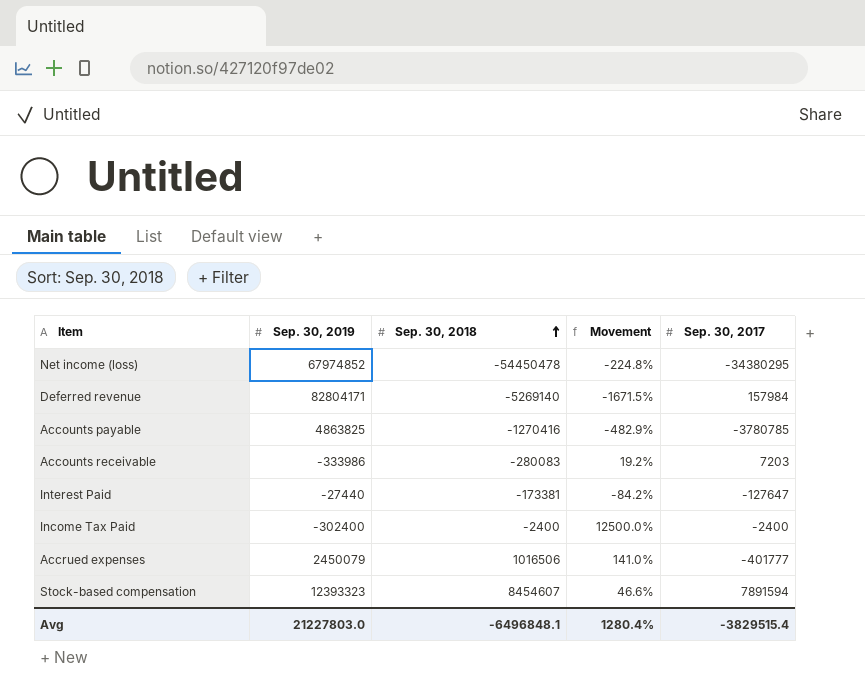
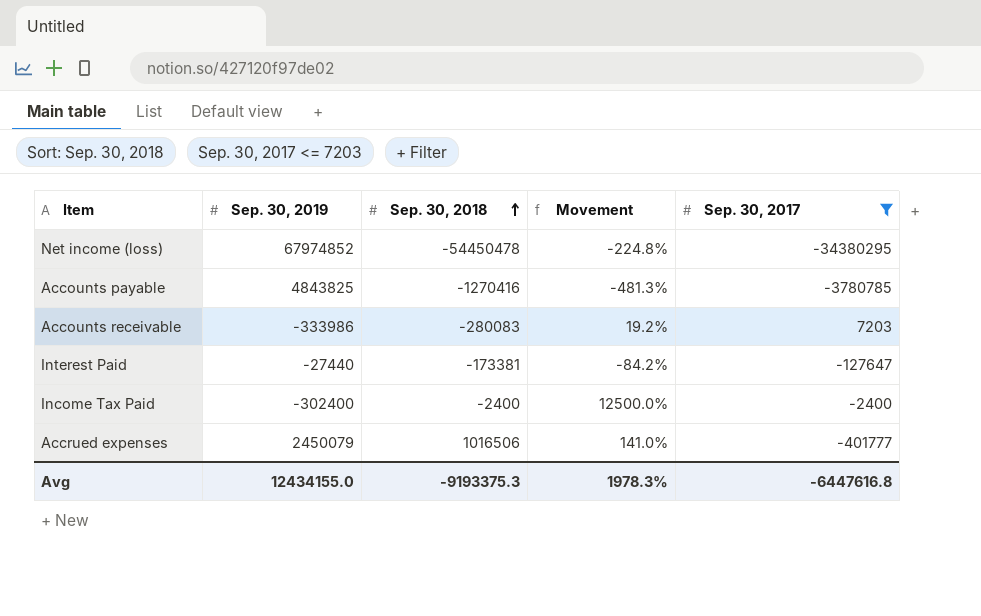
filter: none -> Sep. 30, 2017 <= 7203
Accounts payable | Sep. 30, 2019: 4863825 -> 4843825
Accounts payable | Movement: -482.9% -> -481.3%
Avg | Sep. 30, 2019: 21227803.0 -> 12434155.0
Avg | Sep. 30, 2018: -6496848.1 -> -9193375.3
Avg | Movement: 1280.4% -> 1978.3%
Avg | Sep. 30, 2017: -3829515.4 -> -6447616.8

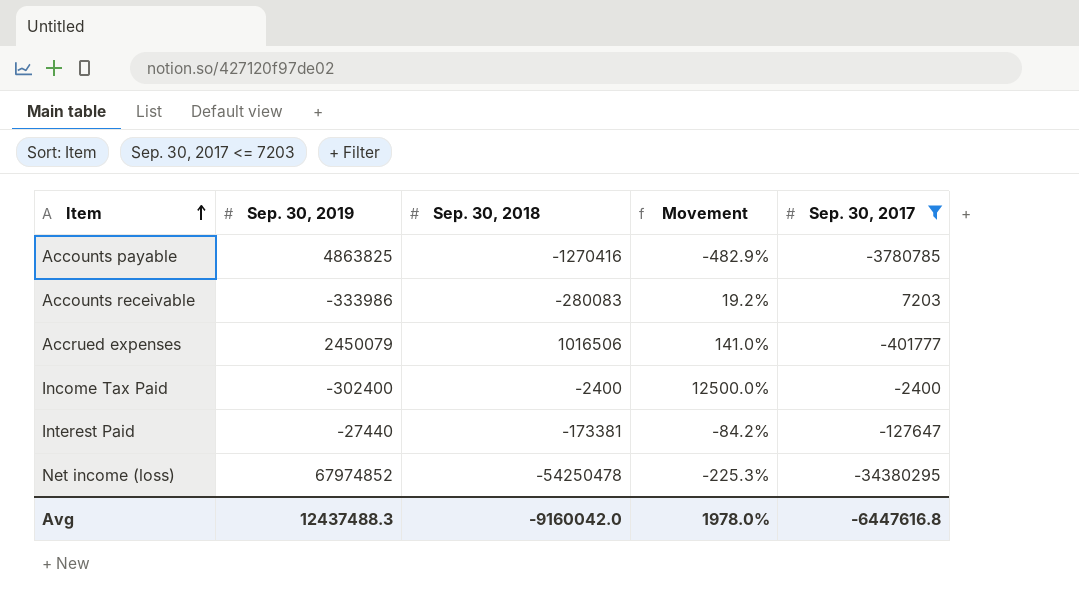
row order: Sep. 30, 2018 ascending -> Item ascending
Accounts payable | Sep. 30, 2019: 4843825 -> 4863825
Accounts payable | Movement: -481.3% -> -482.9%
Net income (loss) | Sep. 30, 2018: -54450478 -> -54250478
Net income (loss) | Movement: -224.8% -> -225.3%
Avg | Sep. 30, 2019: 12434155.0 -> 12437488.3
Avg | Sep. 30, 2018: -9193375.3 -> -9160042.0
Avg | Movement: 1978.3% -> 1978.0%

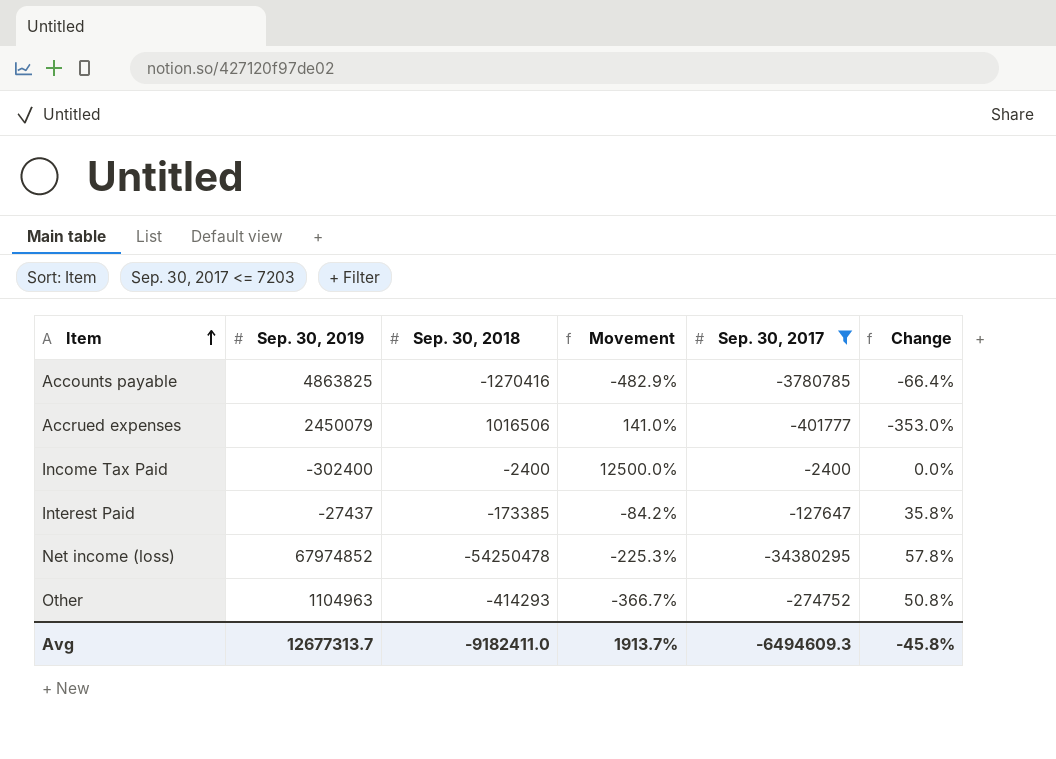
column Change | formula: none -> ([Sep. 30, 2018] - [Sep. 30, 2017]) / [Sep. 30, 2017]
row Accounts receivable: -333986 | -280083 | 19.2% | 7203 -> none
Interest Paid | Sep. 30, 2019: -27440 -> -27437
Interest Paid | Sep. 30, 2018: -173381 -> -173385
row Other: none -> 1104963 | -414293 | -366.7% | -274752 | 50.8%
Avg | Sep. 30, 2019: 12437488.3 -> 12677313.7
Avg | Sep. 30, 2018: -9160042.0 -> -9182411.0
Avg | Movement: 1978.0% -> 1913.7%
Avg | Sep. 30, 2017: -6447616.8 -> -6494609.3

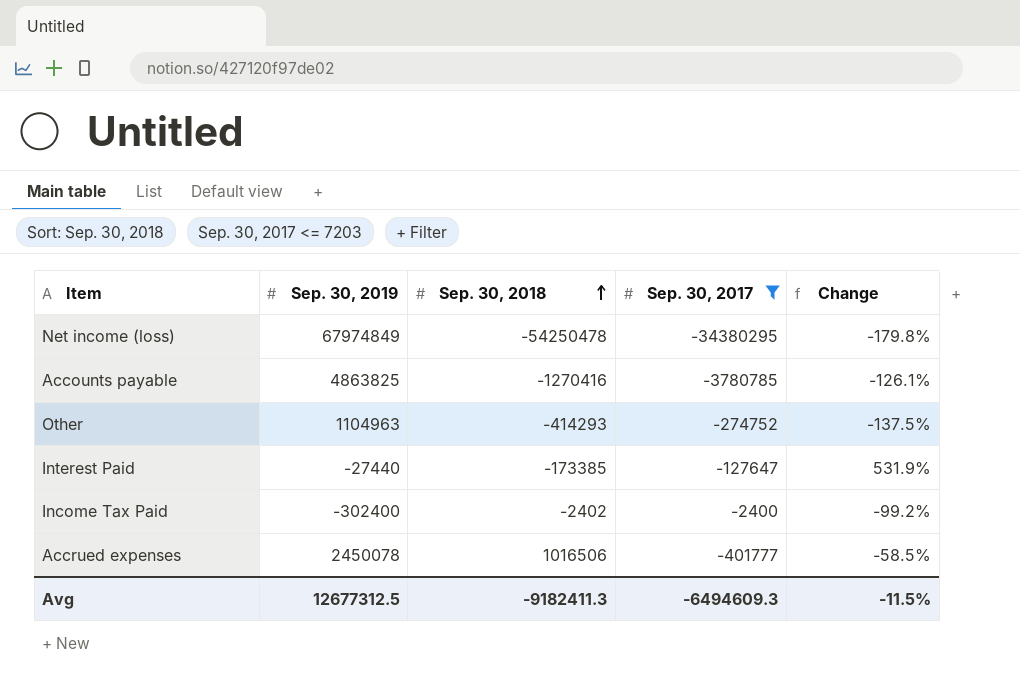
row order: Item ascending -> Sep. 30, 2018 ascending
column Movement | formula: ([Sep. 30, 2019] - [Sep. 30, 2018]) / [Sep. 30, 2018] -> none
column Change | formula: ([Sep. 30, 2018] - [Sep. 30, 2017]) / [Sep. 30, 2017] -> ([Sep. 30, 2018] - [Sep. 30, 2019]) / [Sep. 30, 2019]
Net income (loss) | Sep. 30, 2019: 67974852 -> 67974849
Interest Paid | Sep. 30, 2019: -27437 -> -27440
Income Tax Paid | Sep. 30, 2018: -2400 -> -2402
Accrued expenses | Sep. 30, 2019: 2450079 -> 2450078
Avg | Sep. 30, 2019: 12677313.7 -> 12677312.5
Avg | Sep. 30, 2018: -9182411.0 -> -9182411.3
Avg | Change: -45.8% -> -11.5%

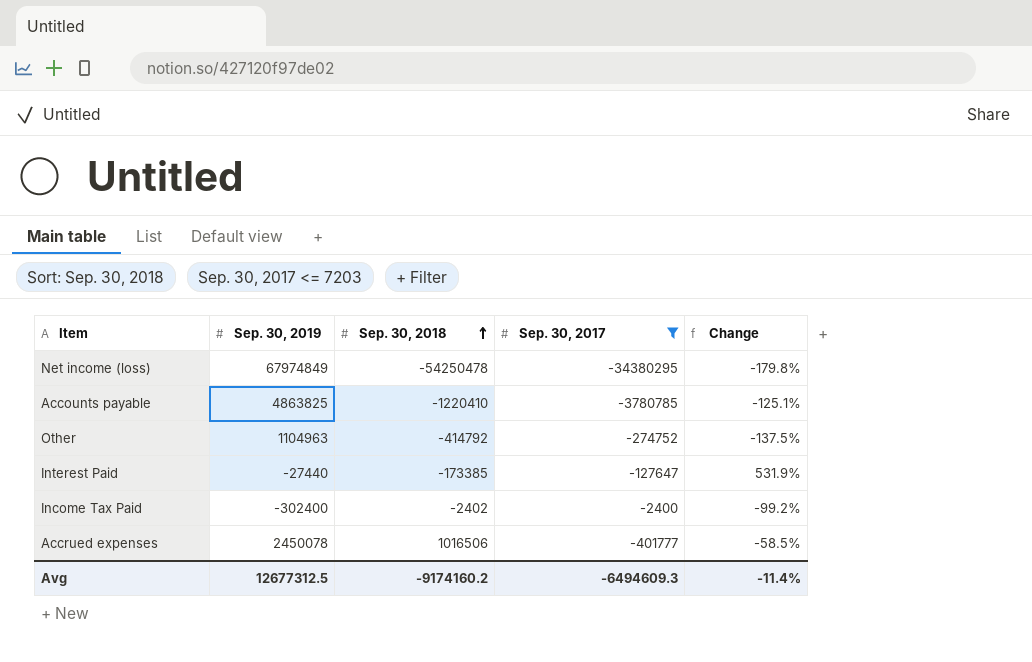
Accounts payable | Sep. 30, 2018: -1270416 -> -1220410
Accounts payable | Change: -126.1% -> -125.1%
Other | Sep. 30, 2018: -414293 -> -414792
Avg | Sep. 30, 2018: -9182411.3 -> -9174160.2
Avg | Change: -11.5% -> -11.4%

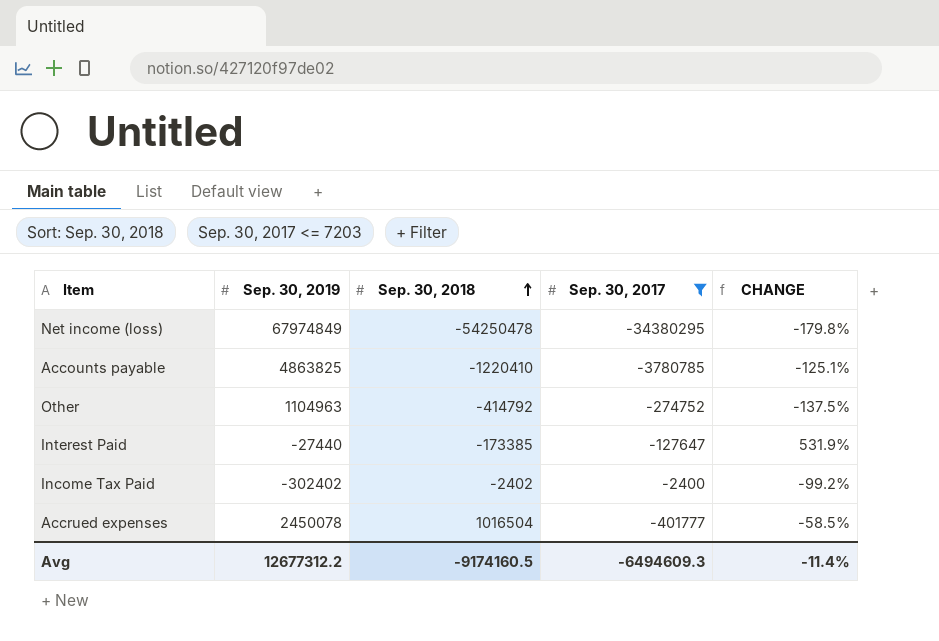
column name: Change -> CHANGE
Income Tax Paid | Sep. 30, 2019: -302400 -> -302402
Accrued expenses | Sep. 30, 2018: 1016506 -> 1016504
Avg | Sep. 30, 2019: 12677312.5 -> 12677312.2
Avg | Sep. 30, 2018: -9174160.2 -> -9174160.5

